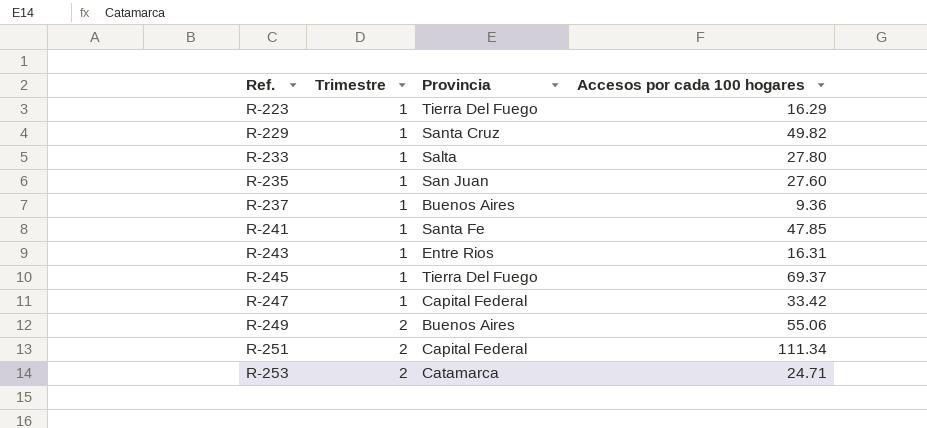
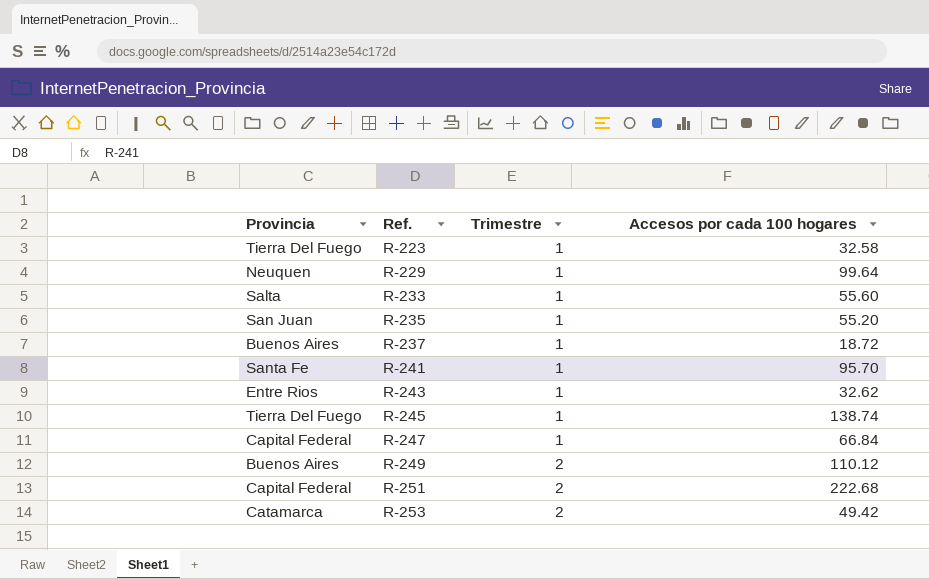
column Provincia | position: 3 -> 1
R-223 | Accesos por cada 100 hogares: 16.29 -> 32.58
R-229 | Provincia: Santa Cruz -> Neuquen
R-229 | Accesos por cada 100 hogares: 49.82 -> 99.64
R-233 | Accesos por cada 100 hogares: 27.80 -> 55.60
R-235 | Accesos por cada 100 hogares: 27.60 -> 55.20
R-237 | Accesos por cada 100 hogares: 9.36 -> 18.72
R-241 | Accesos por cada 100 hogares: 47.85 -> 95.70
R-243 | Accesos por cada 100 hogares: 16.31 -> 32.62
R-245 | Accesos por cada 100 hogares: 69.37 -> 138.74
R-247 | Accesos por cada 100 hogares: 33.42 -> 66.84
R-249 | Accesos por cada 100 hogares: 55.06 -> 110.12
R-251 | Accesos por cada 100 hogares: 111.34 -> 222.68
R-253 | Accesos por cada 100 hogares: 24.71 -> 49.42

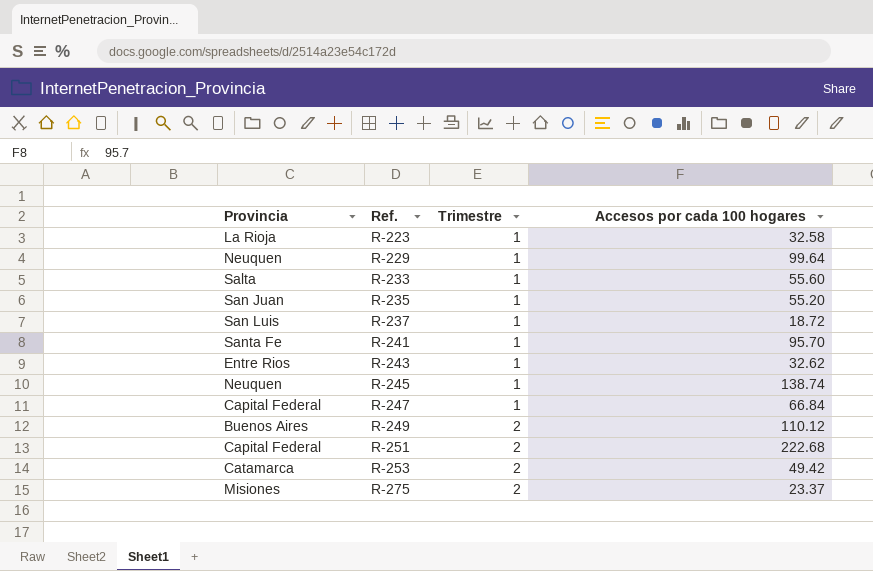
R-223 | Provincia: Tierra Del Fuego -> La Rioja
R-237 | Provincia: Buenos Aires -> San Luis
R-245 | Provincia: Tierra Del Fuego -> Neuquen
row R-275: none -> Misiones | 2 | 23.37

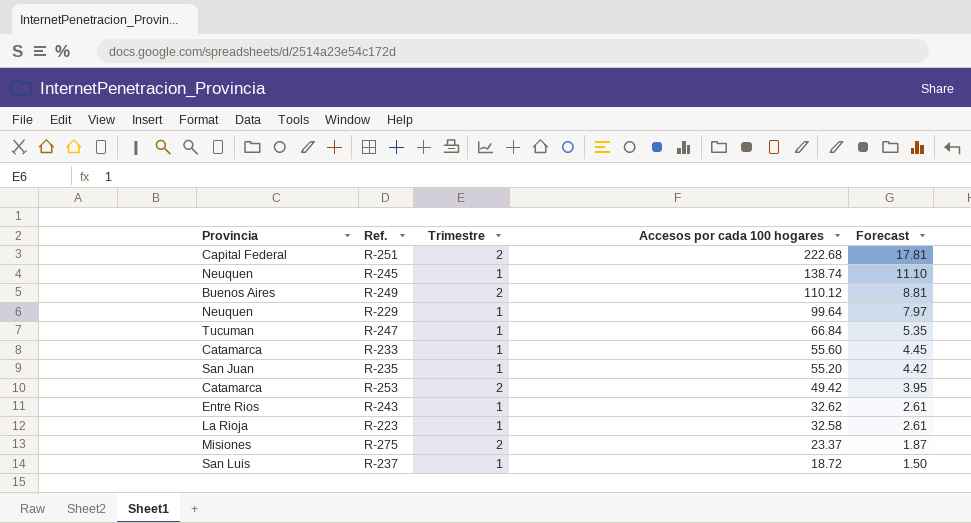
row order: Ref. ascending -> Accesos por cada 100 hogares descending
column Forecast | formula: none -> [Accesos por cada 100 hogares] * 0.08
row R-241: Santa Fe | 1 | 95.70 -> none
R-247 | Provincia: Capital Federal -> Tucuman
R-233 | Provincia: Salta -> Catamarca

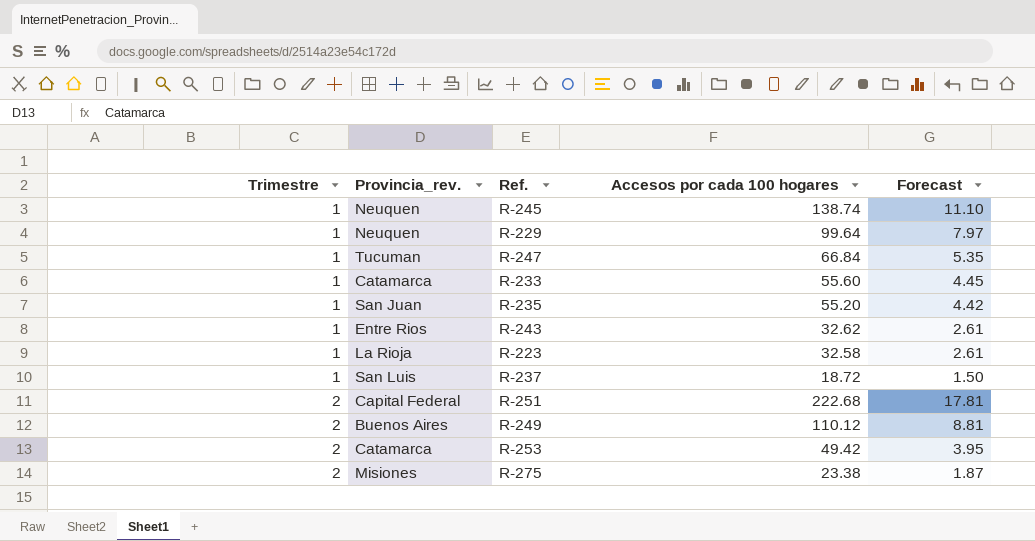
row order: Accesos por cada 100 hogares descending -> Trimestre ascending
column Trimestre | position: 3 -> 1
column name: Provincia -> Provincia_rev.
R-275 | Accesos por cada 100 hogares: 23.37 -> 23.38

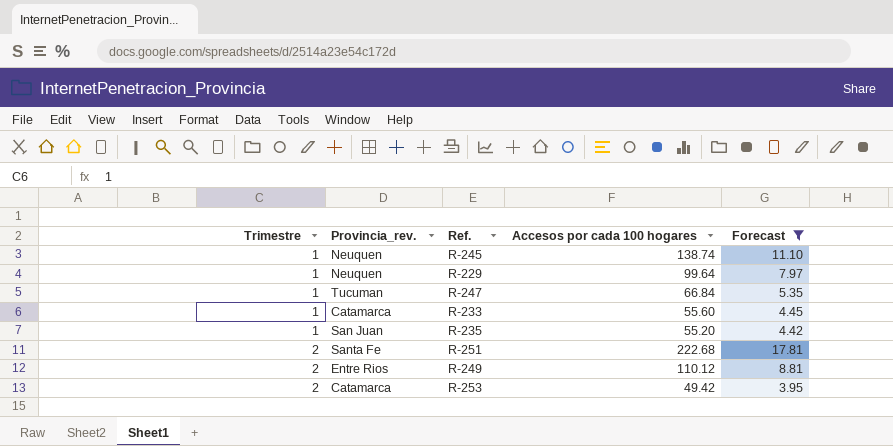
filter: none -> Forecast >= 3.95
R-251 | Provincia_rev.: Capital Federal -> Santa Fe
R-249 | Provincia_rev.: Buenos Aires -> Entre Rios

